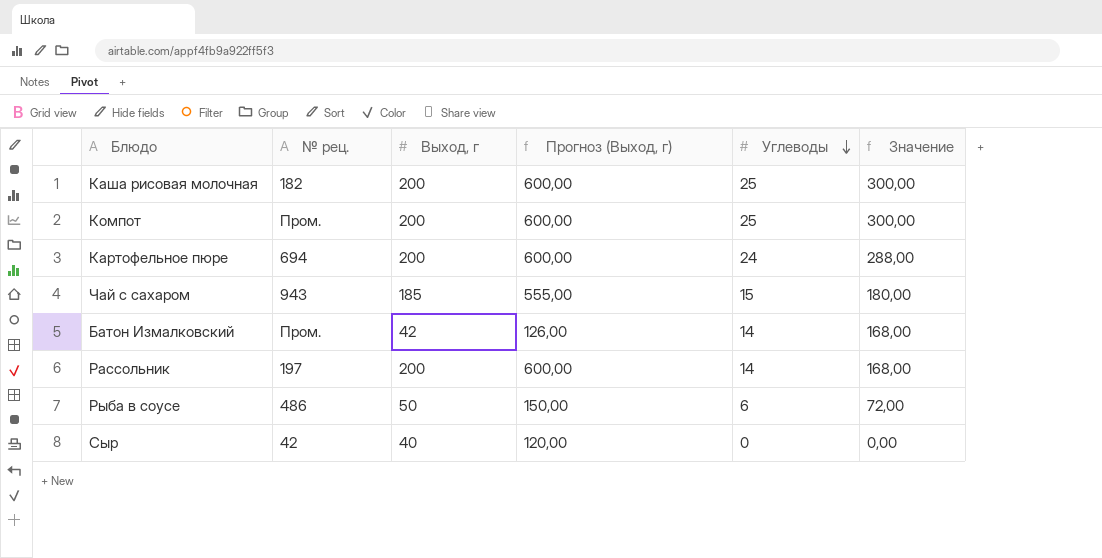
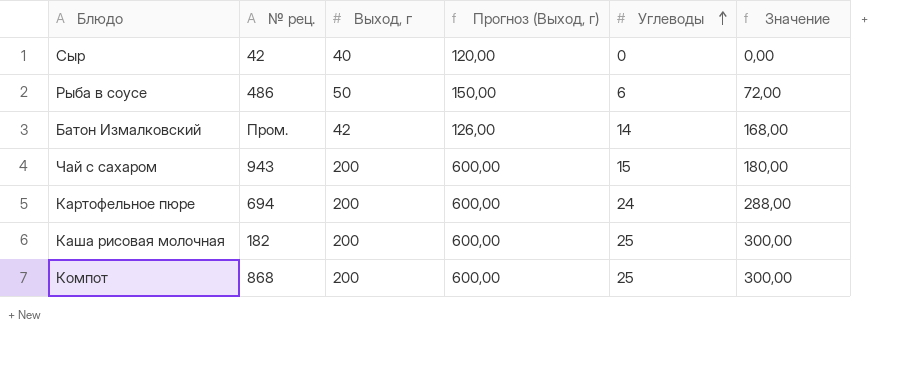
row order: Углеводы descending -> Углеводы ascending
row Рассольник: 197 | 200 | 600,00 | 14 | 168,00 -> none
Чай с сахаром | Выход, г: 185 -> 200
Чай с сахаром | Прогноз (Выход, г): 555,00 -> 600,00
Компот | № рец.: Пром. -> 868

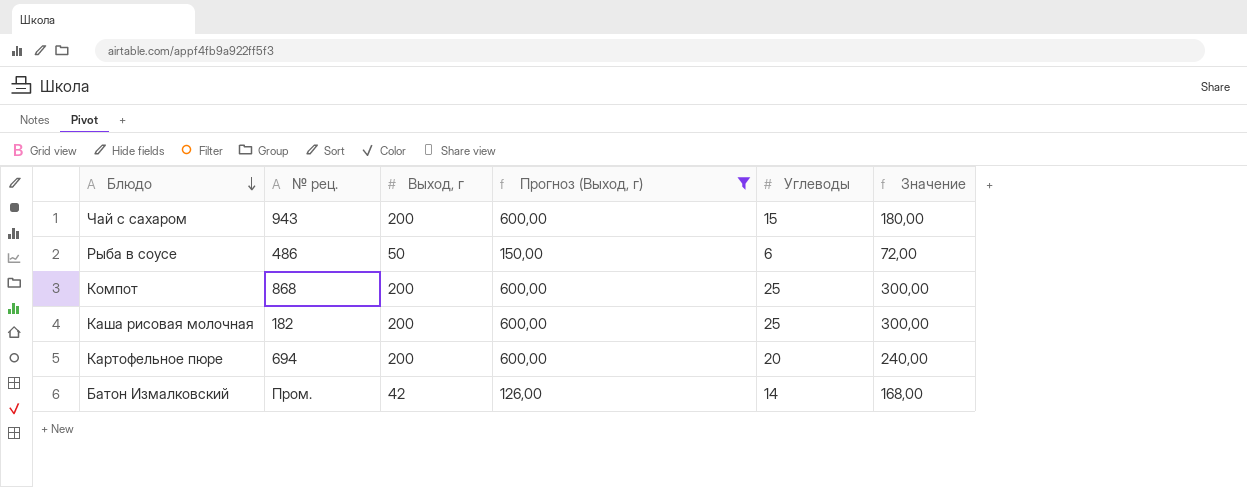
filter: none -> Прогноз (Выход, г) != 120,00
row order: Углеводы ascending -> Блюдо descending
Картофельное пюре | Углеводы: 24 -> 20
Картофельное пюре | Значение: 288,00 -> 240,00

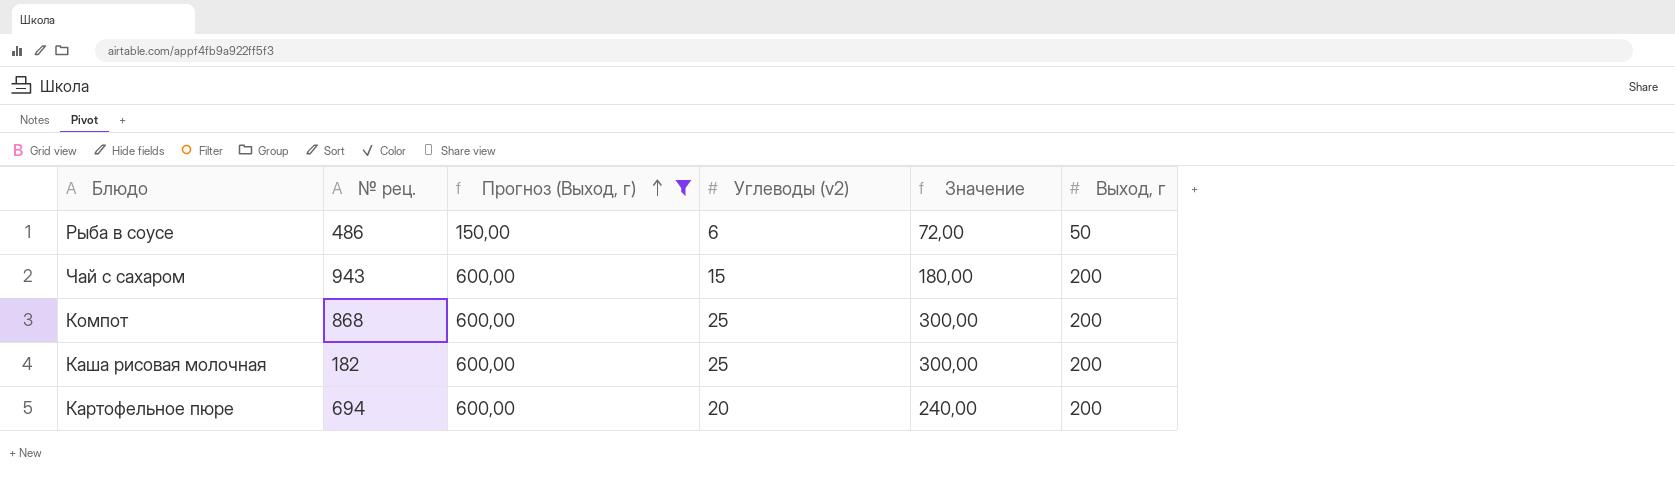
row order: Блюдо descending -> Прогноз (Выход, г) ascending
column name: Углеводы -> Углеводы (v2)
column Выход, г | position: 3 -> 6
row Батон Измалковский: Пром. | 42 | 126,00 | 14 | 168,00 -> none

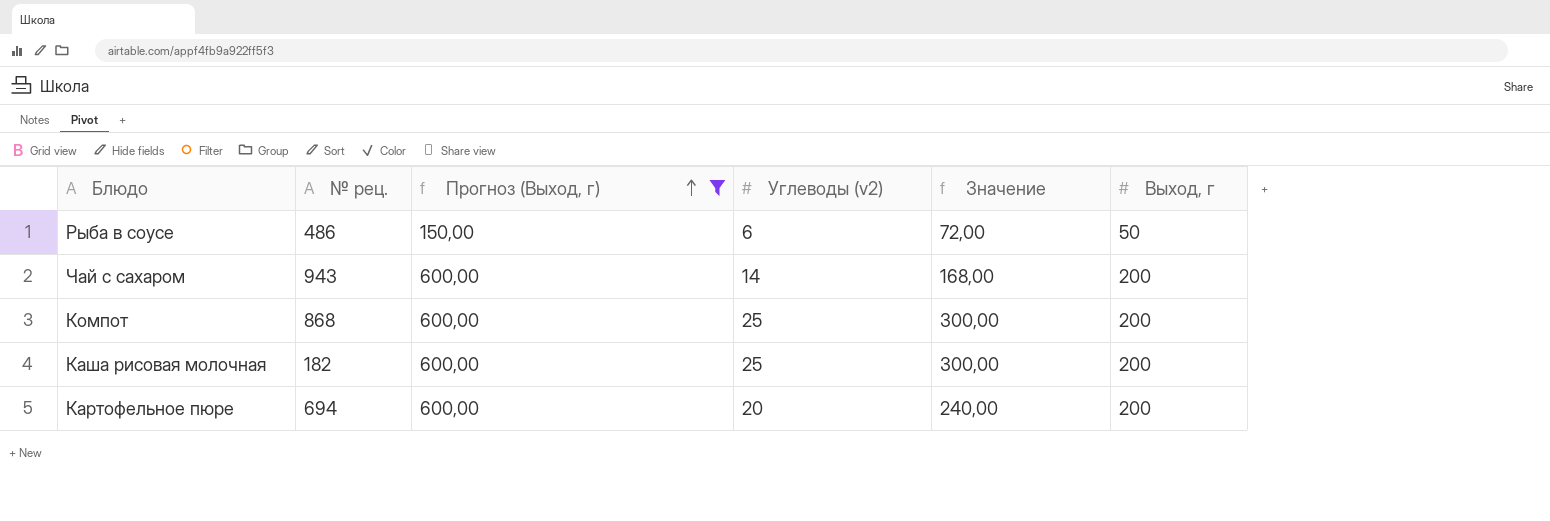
Чай с сахаром | Углеводы (v2): 15 -> 14
Чай с сахаром | Значение: 180,00 -> 168,00

